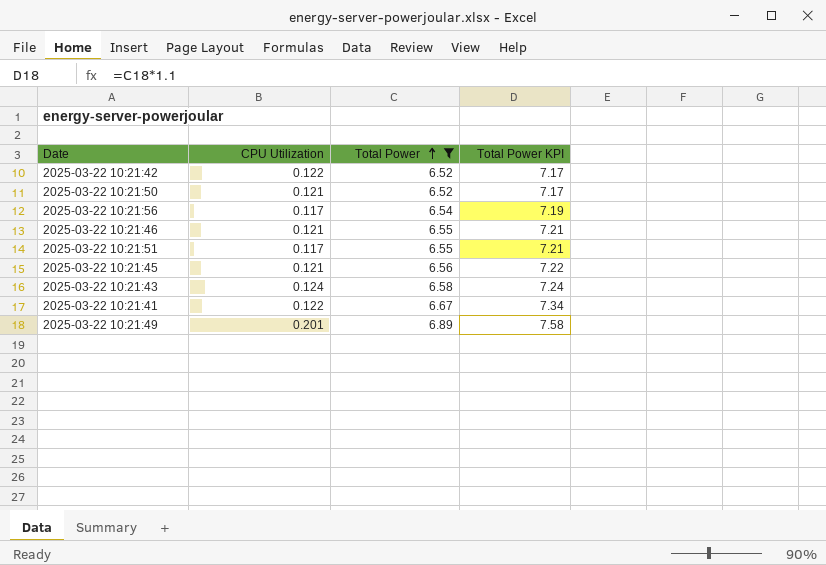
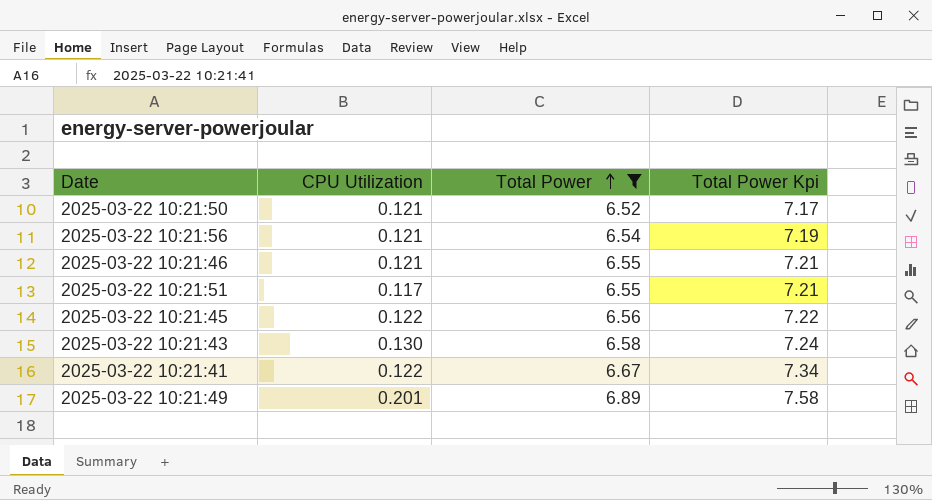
column name: Total Power KPI -> Total Power Kpi
row 2025-03-22 10:21:42: 0.122 | 6.52 | 7.17 -> none
2025-03-22 10:21:56 | CPU Utilization: 0.117 -> 0.121
2025-03-22 10:21:45 | CPU Utilization: 0.121 -> 0.122
2025-03-22 10:21:43 | CPU Utilization: 0.124 -> 0.130

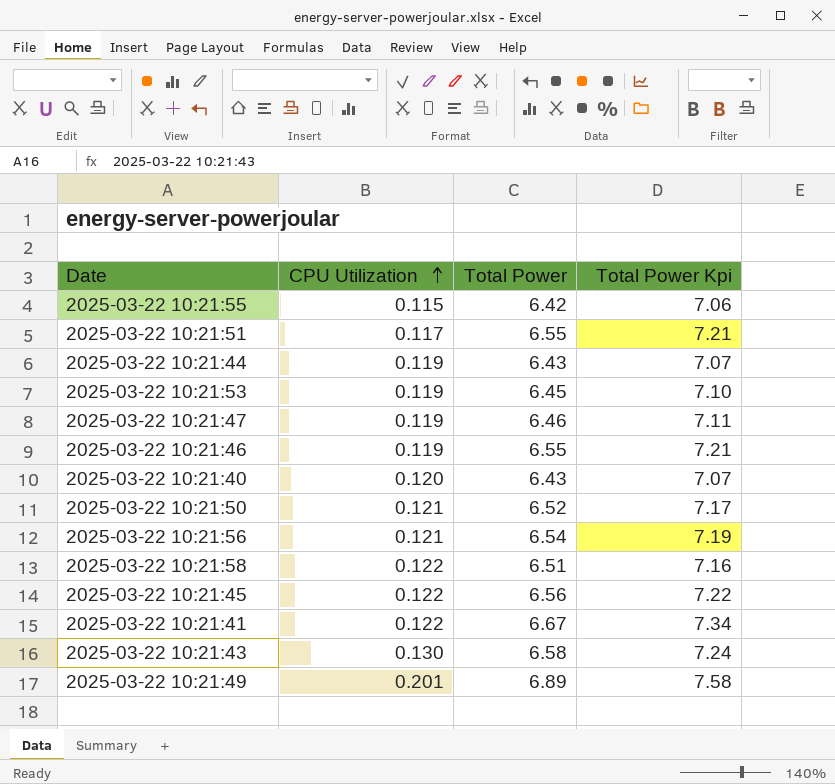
filter: Total Power >= 6.52 -> none
row order: Total Power ascending -> CPU Utilization ascending
2025-03-22 10:21:46 | CPU Utilization: 0.121 -> 0.119

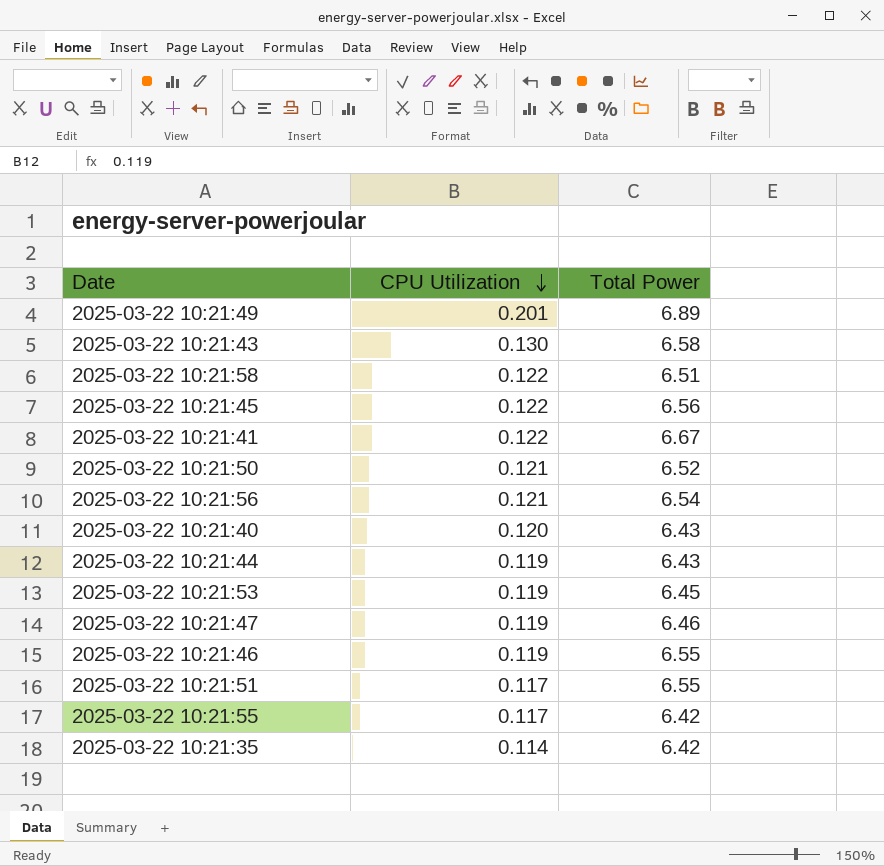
row order: CPU Utilization ascending -> CPU Utilization descending
column Total Power Kpi | formula: [Total Power] * 1.1 -> none
2025-03-22 10:21:55 | CPU Utilization: 0.115 -> 0.117
row 2025-03-22 10:21:35: none -> 0.114 | 6.42

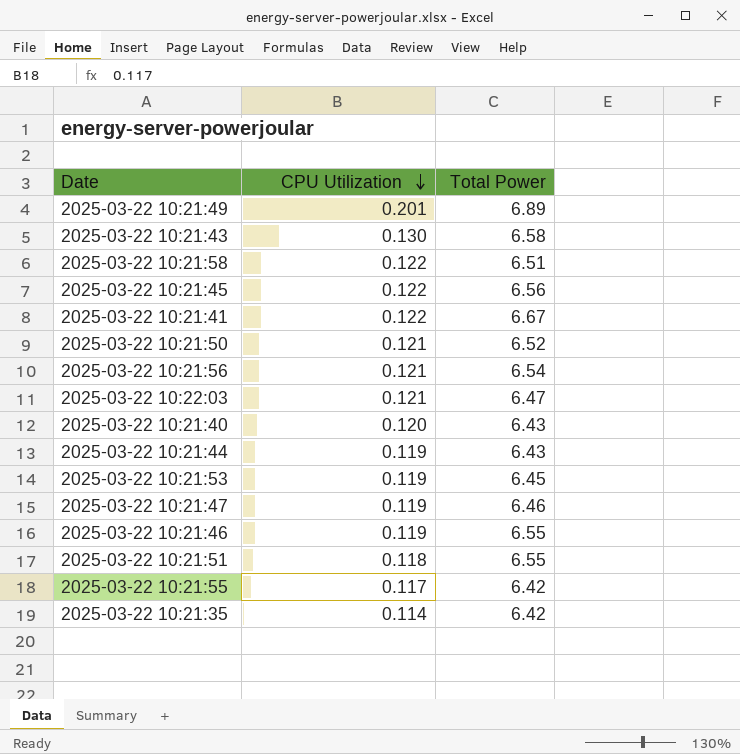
row 2025-03-22 10:22:03: none -> 0.121 | 6.47
2025-03-22 10:21:51 | CPU Utilization: 0.117 -> 0.118

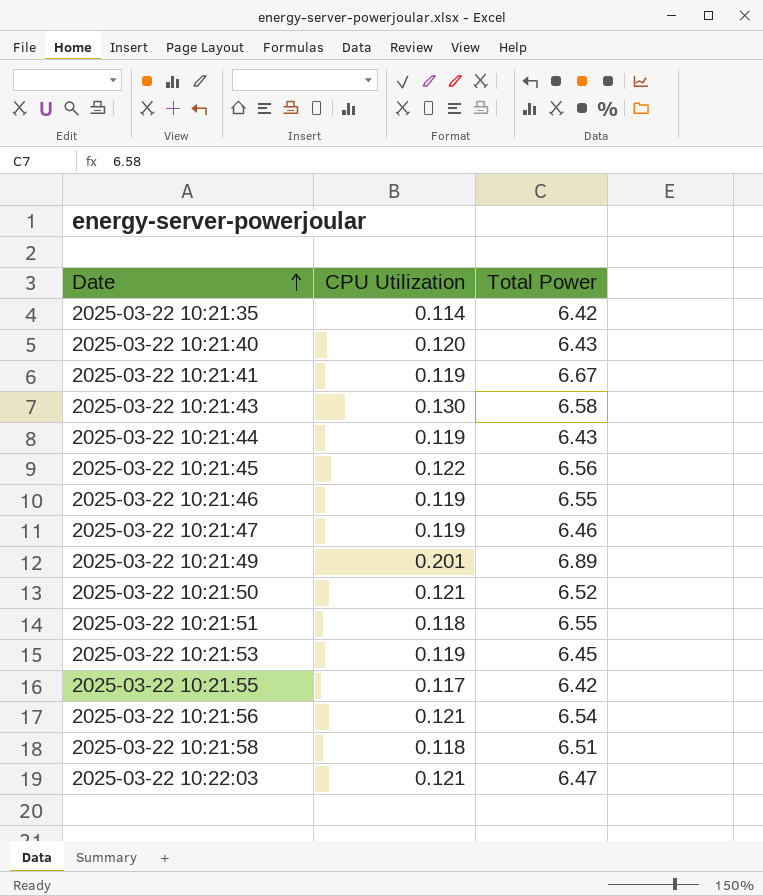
row order: CPU Utilization descending -> Date ascending
2025-03-22 10:21:41 | CPU Utilization: 0.122 -> 0.119
2025-03-22 10:21:58 | CPU Utilization: 0.122 -> 0.118

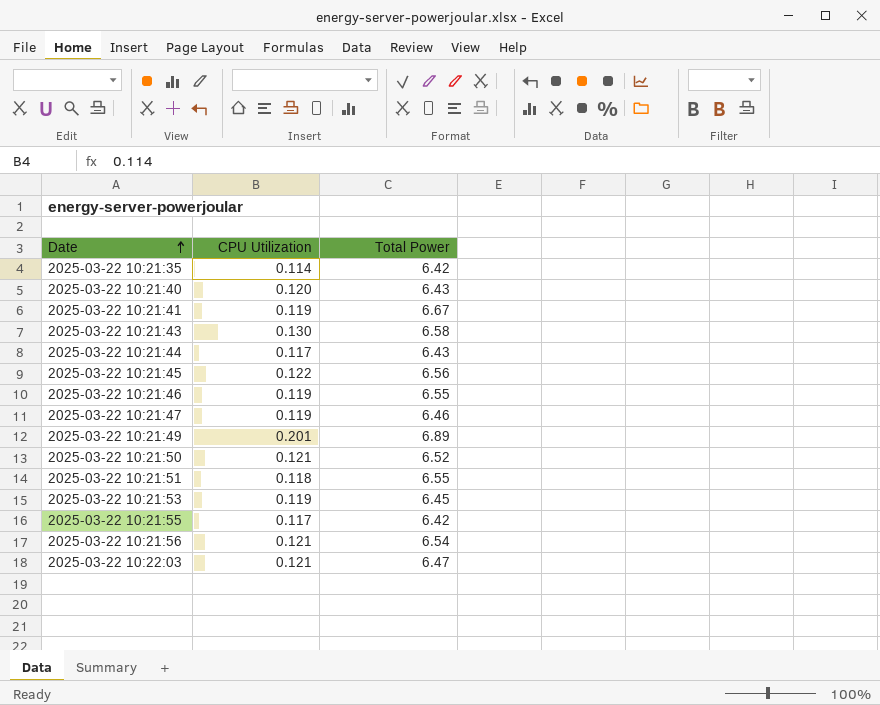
row 2025-03-22 10:21:58: 0.118 | 6.51 -> none
2025-03-22 10:21:44 | CPU Utilization: 0.119 -> 0.117

